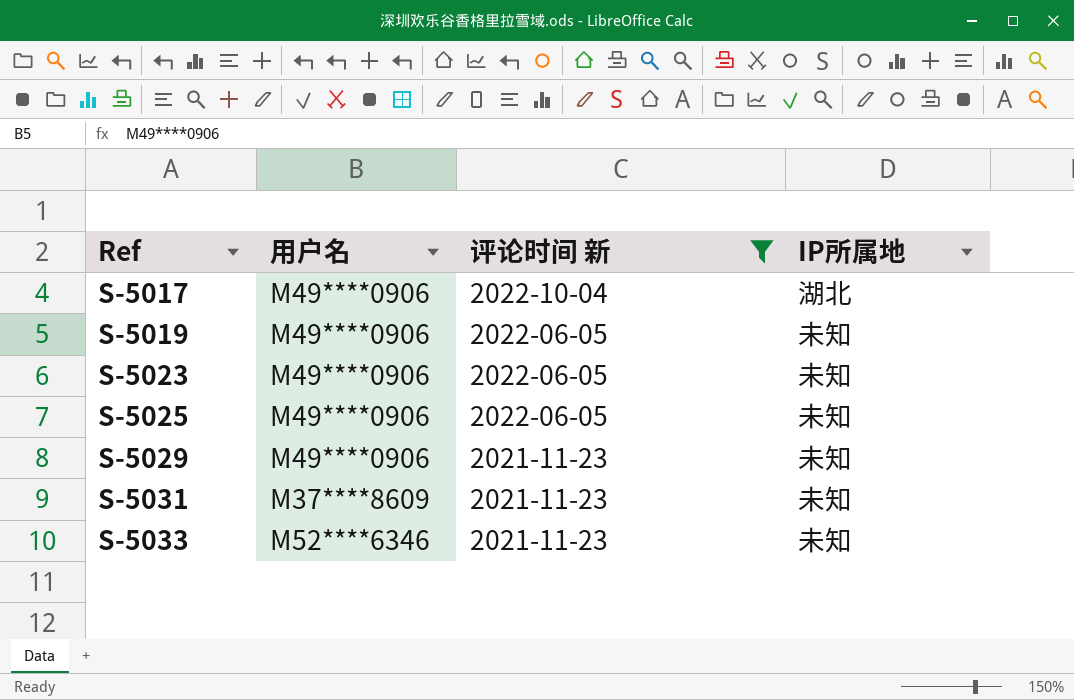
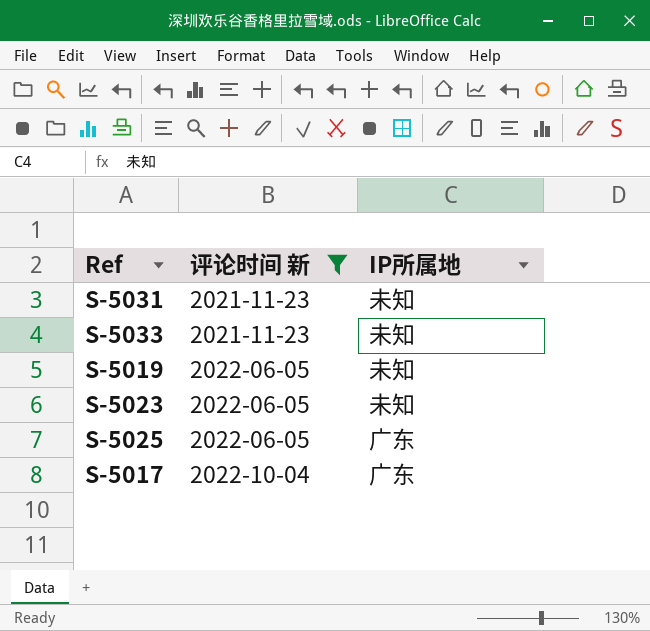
row order: Ref ascending -> 评论时间 新 ascending
column 用户名 | position: 2 -> none
row S-5029: M49****0906 | 2021-11-23 | 未知 -> none
S-5025 | IP所属地: 未知 -> 广东
S-5017 | IP所属地: 湖北 -> 广东

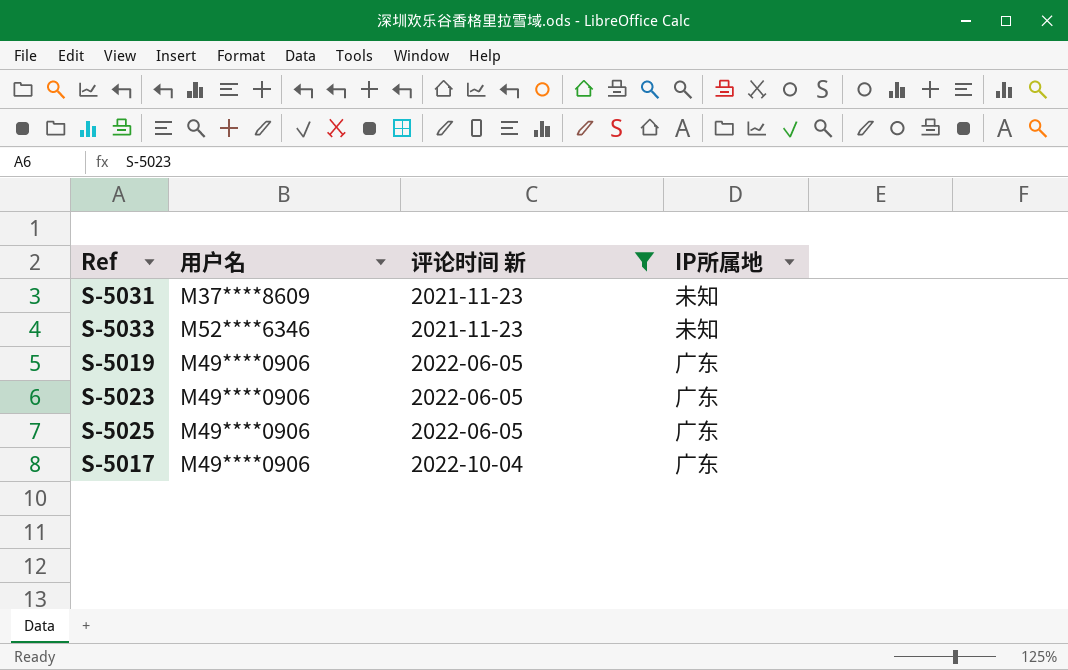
column 用户名 | position: none -> 2
S-5019 | IP所属地: 未知 -> 广东
S-5023 | IP所属地: 未知 -> 广东

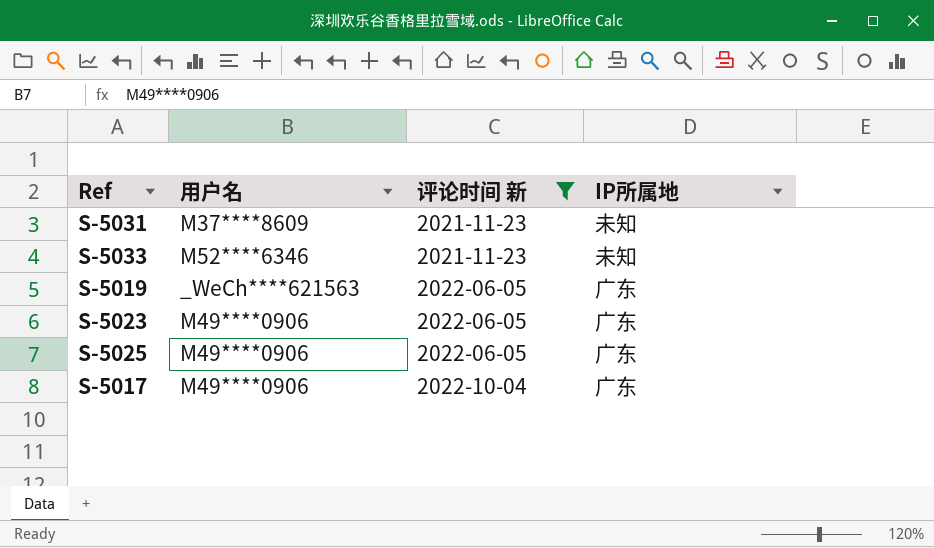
S-5019 | 用户名: M49****0906 -> _WeCh****621563

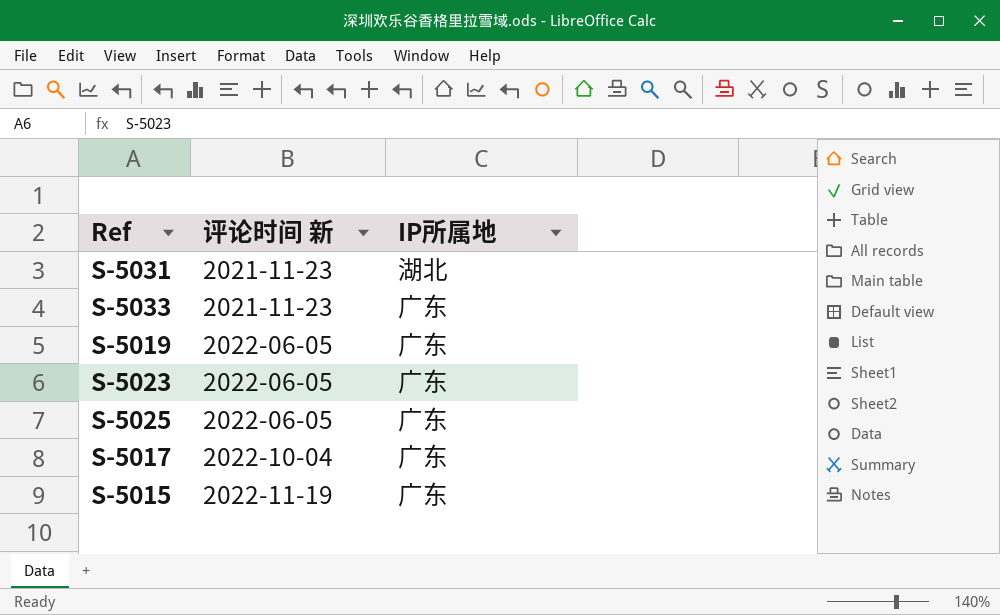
filter: 评论时间 新 != 2022-11-19 -> none
column 用户名 | position: 2 -> none
S-5031 | IP所属地: 未知 -> 湖北
S-5033 | IP所属地: 未知 -> 广东

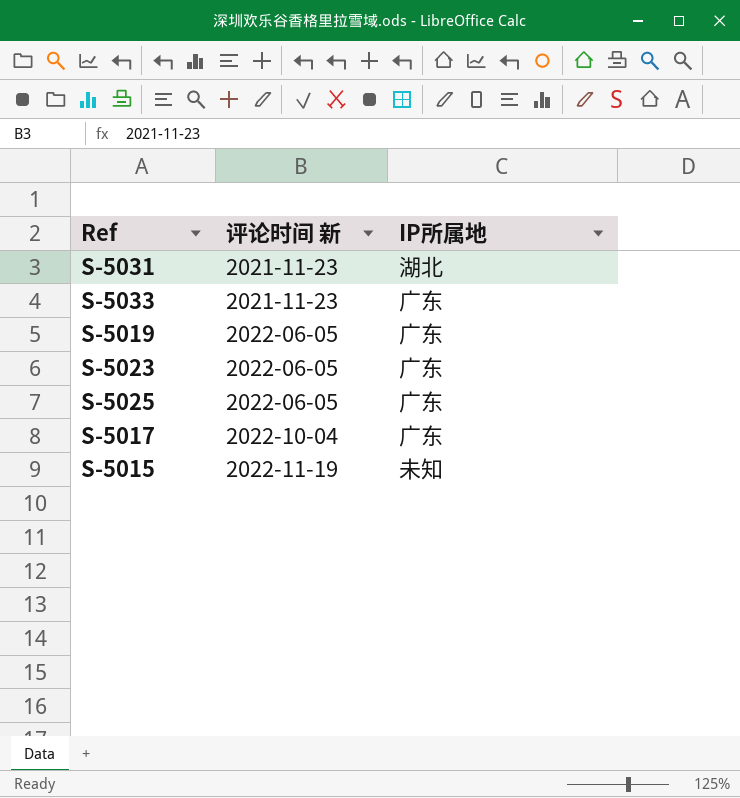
S-5015 | IP所属地: 广东 -> 未知

